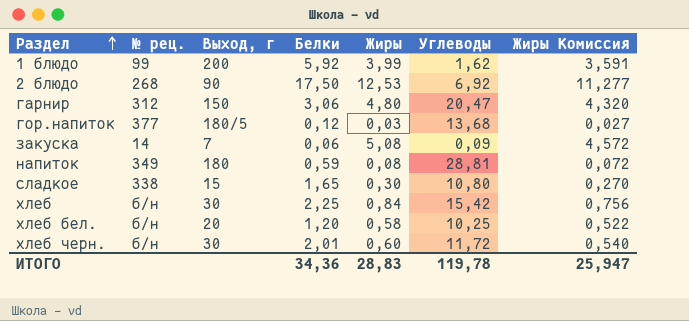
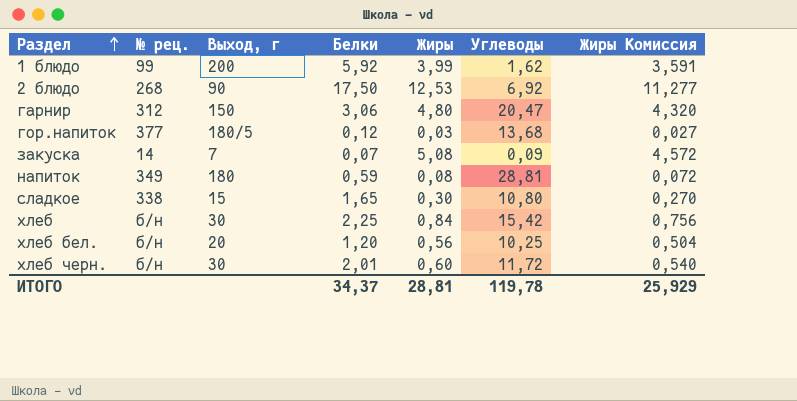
закуска | Белки: 0,06 -> 0,07
хлеб бел. | Жиры: 0,58 -> 0,56
хлеб бел. | Жиры Комиссия: 0,522 -> 0,504
ИТОГО | Белки: 34,36 -> 34,37
ИТОГО | Жиры: 28,83 -> 28,81
ИТОГО | Жиры Комиссия: 25,947 -> 25,929

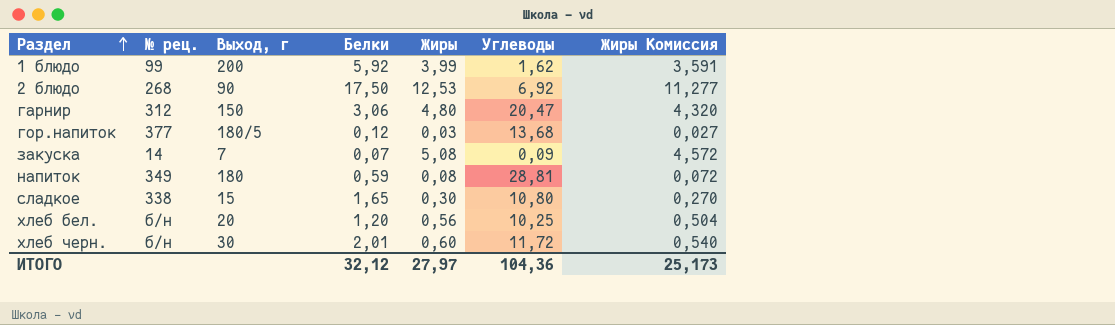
row хлеб: б/н | 30 | 2,25 | 0,84 | 15,42 | 0,756 -> none
ИТОГО | Белки: 34,37 -> 32,12
ИТОГО | Жиры: 28,81 -> 27,97
ИТОГО | Углеводы: 119,78 -> 104,36
ИТОГО | Жиры Комиссия: 25,929 -> 25,173

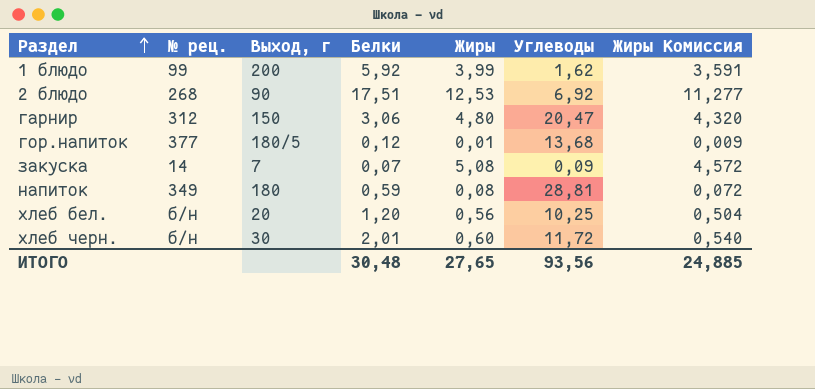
row сладкое: 338 | 15 | 1,65 | 0,30 | 10,80 | 0,270 -> none
2 блюдо | Белки: 17,50 -> 17,51
гор.напиток | Жиры: 0,03 -> 0,01
гор.напиток | Жиры Комиссия: 0,027 -> 0,009
ИТОГО | Белки: 32,12 -> 30,48
ИТОГО | Жиры: 27,97 -> 27,65
ИТОГО | Углеводы: 104,36 -> 93,56
ИТОГО | Жиры Комиссия: 25,173 -> 24,885

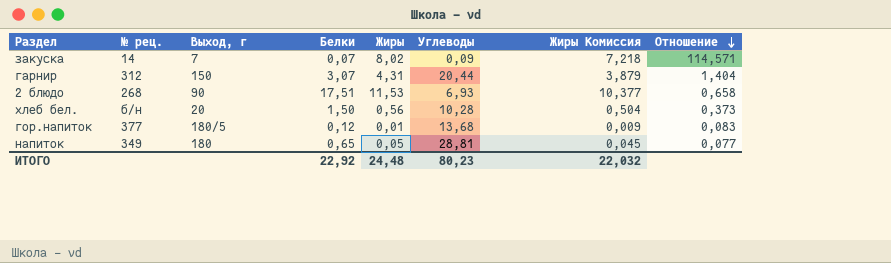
row order: Раздел ascending -> Отношение descending
column Отношение | formula: none -> [Жиры] / [Белки]
row 1 блюдо: 99 | 200 | 5,92 | 3,99 | 1,62 | 3,591 -> none
row хлеб черн.: б/н | 30 | 2,01 | 0,60 | 11,72 | 0,540 -> none
закуска | Жиры: 5,08 -> 8,02
закуска | Жиры Комиссия: 4,572 -> 7,218
гарнир | Белки: 3,06 -> 3,07
гарнир | Жиры: 4,80 -> 4,31
гарнир | Углеводы: 20,47 -> 20,44
гарнир | Жиры Комиссия: 4,320 -> 3,879
2 блюдо | Жиры: 12,53 -> 11,53
2 блюдо | Углеводы: 6,92 -> 6,93
2 блюдо | Жиры Комиссия: 11,277 -> 10,377
хлеб бел. | Белки: 1,20 -> 1,50
хлеб бел. | Углеводы: 10,25 -> 10,28
напиток | Белки: 0,59 -> 0,65
напиток | Жиры: 0,08 -> 0,05
напиток | Жиры Комиссия: 0,072 -> 0,045
ИТОГО | Белки: 30,48 -> 22,92
ИТОГО | Жиры: 27,65 -> 24,48
ИТОГО | Углеводы: 93,56 -> 80,23
ИТОГО | Жиры Комиссия: 24,885 -> 22,032

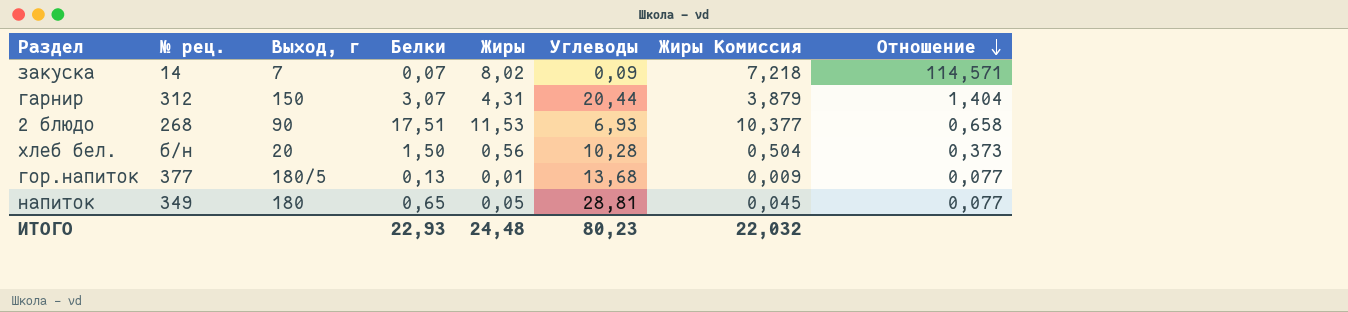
гор.напиток | Белки: 0,12 -> 0,13
гор.напиток | Отношение: 0,083 -> 0,077
ИТОГО | Белки: 22,92 -> 22,93

